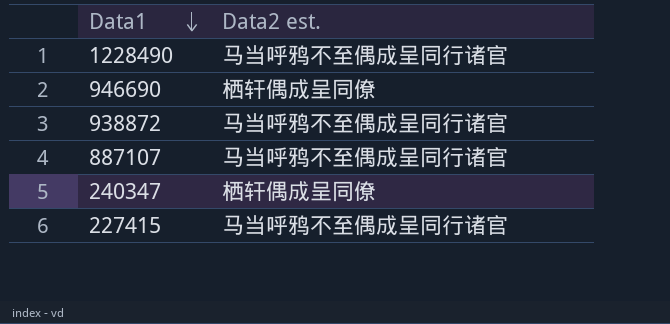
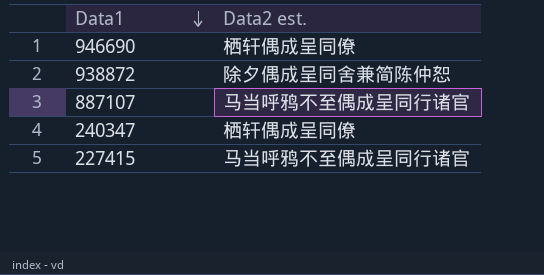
row 1228490: 马当呼鸦不至偶成呈同行诸官 -> none
938872 | Data2 est.: 马当呼鸦不至偶成呈同行诸官 -> 除夕偶成呈同舍兼简陈仲恕

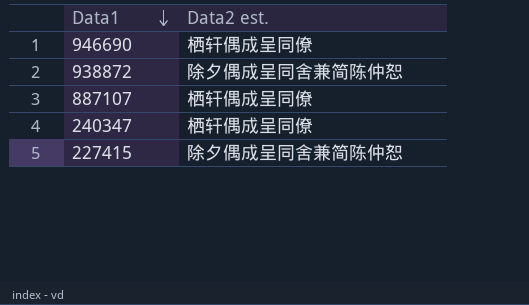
887107 | Data2 est.: 马当呼鸦不至偶成呈同行诸官 -> 栖轩偶成呈同僚
227415 | Data2 est.: 马当呼鸦不至偶成呈同行诸官 -> 除夕偶成呈同舍兼简陈仲恕

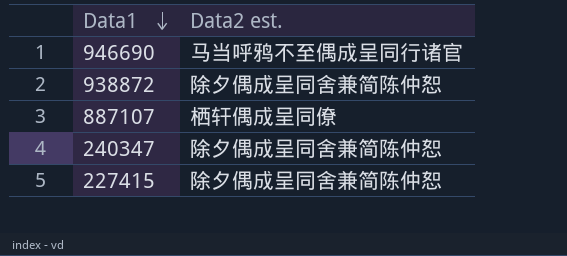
946690 | Data2 est.: 栖轩偶成呈同僚 -> 马当呼鸦不至偶成呈同行诸官
240347 | Data2 est.: 栖轩偶成呈同僚 -> 除夕偶成呈同舍兼简陈仲恕

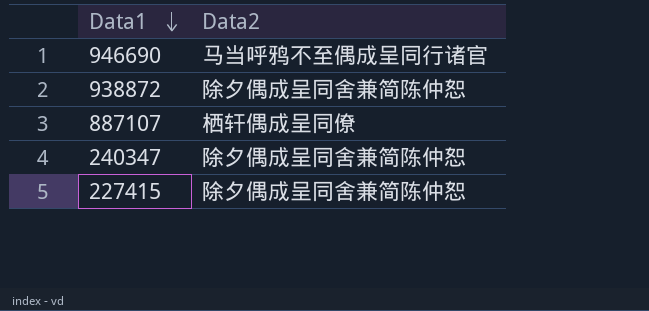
column name: Data2 est. -> Data2

